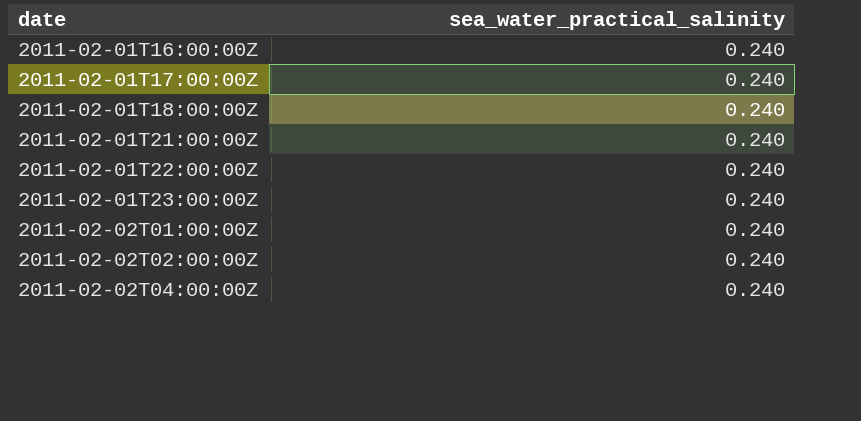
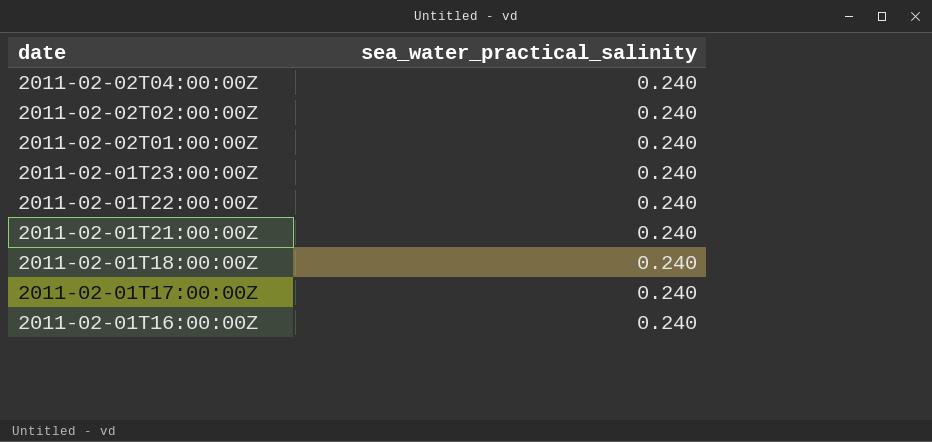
row order: date ascending -> date descending

